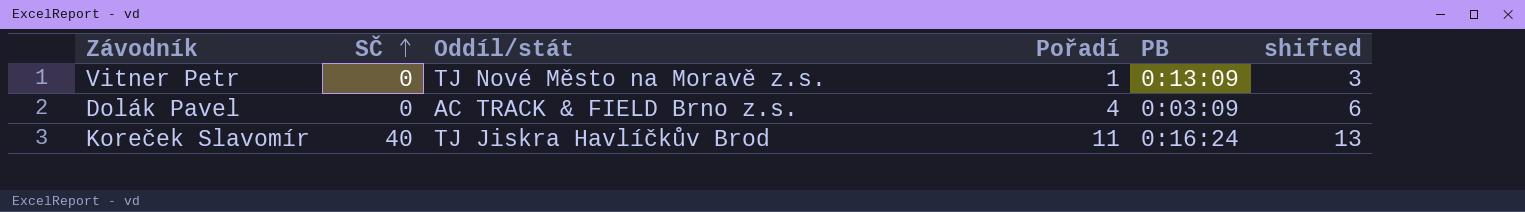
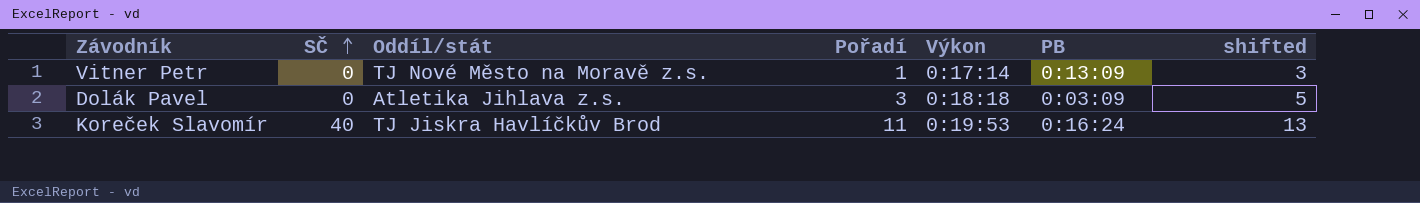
column Výkon | position: none -> 5
Dolák Pavel | Oddíl/stát: AC TRACK & FIELD Brno z.s. -> Atletika Jihlava z.s.
Dolák Pavel | Pořadí: 4 -> 3
Dolák Pavel | shifted: 6 -> 5

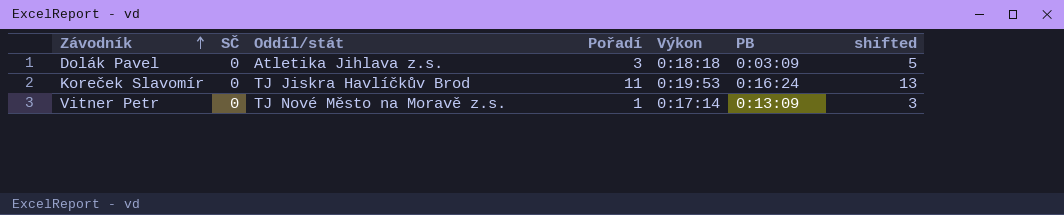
row order: SČ ascending -> Závodník ascending
Koreček Slavomír | SČ: 40 -> 0

